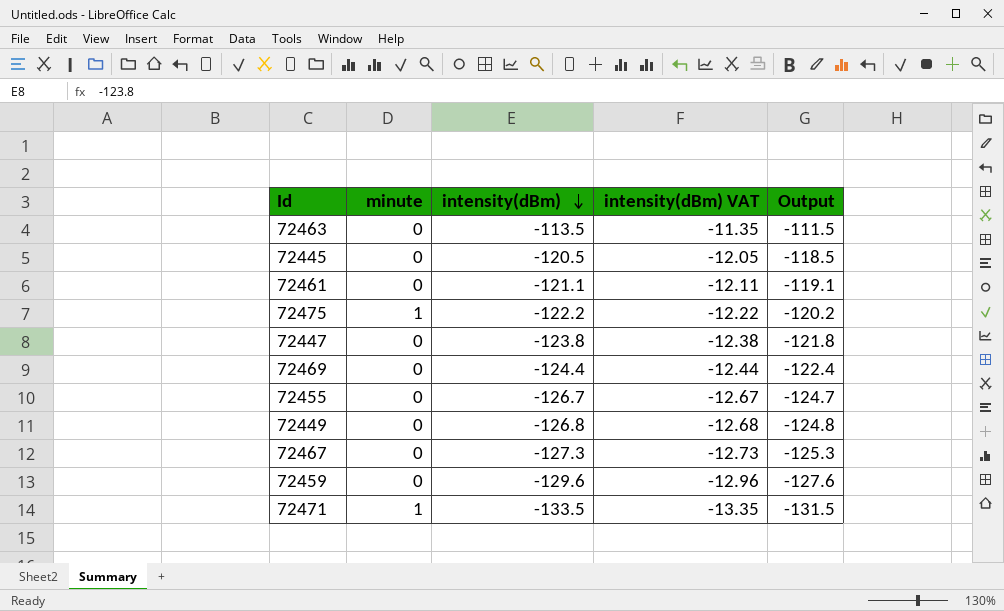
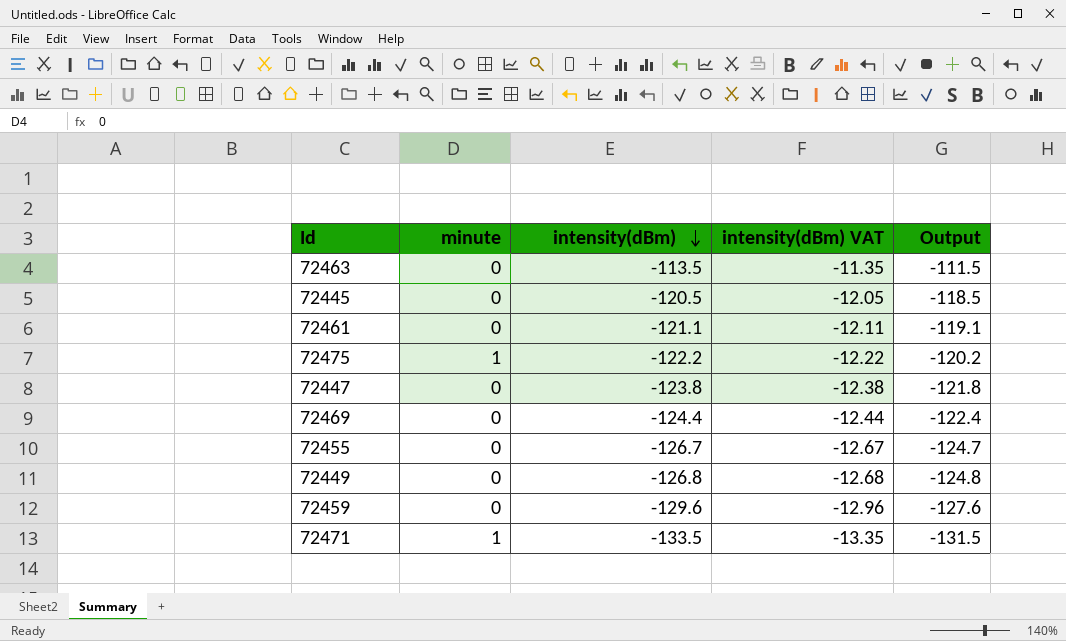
row 72467: 0 | -127.3 | -12.73 | -125.3 -> none

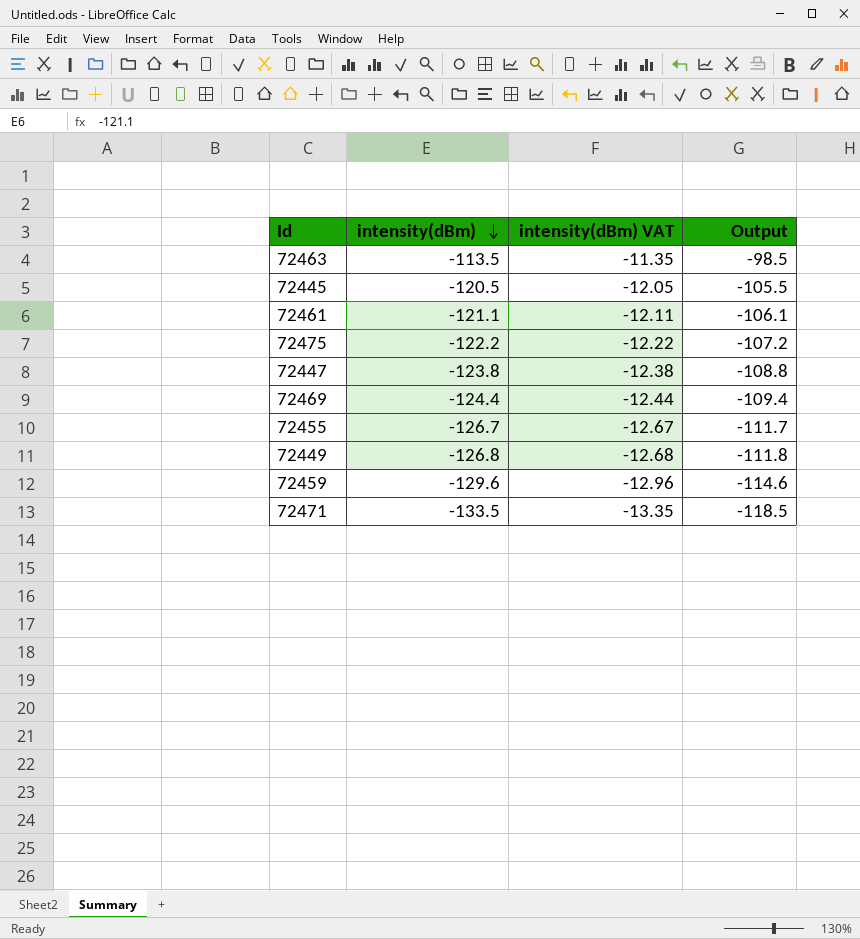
column minute | position: 2 -> none
column Output | formula: [intensity(dBm)] + 2 -> [intensity(dBm)] + 15

